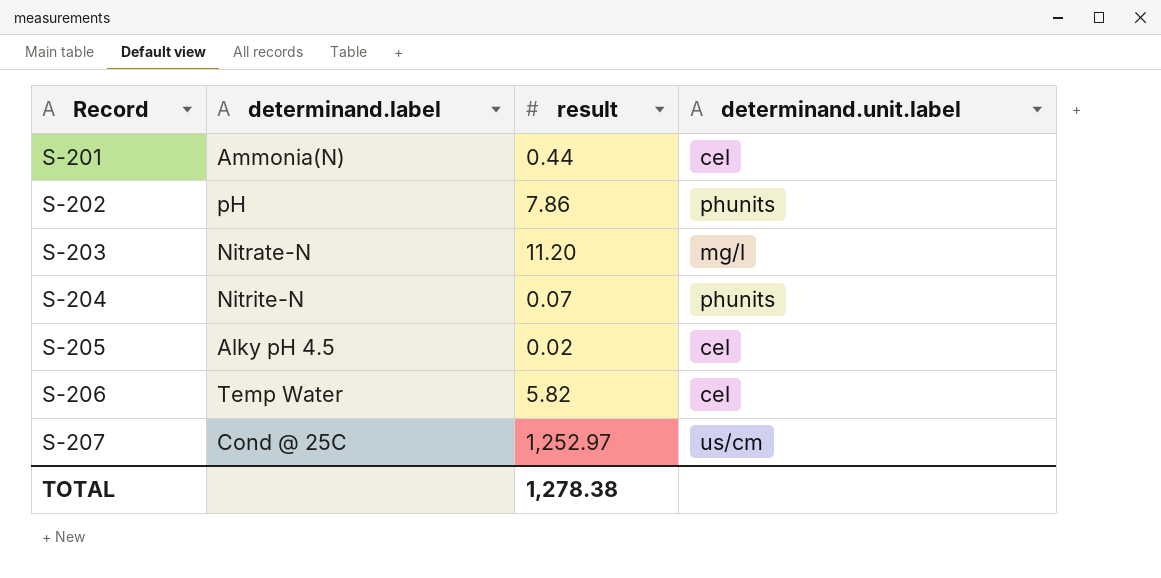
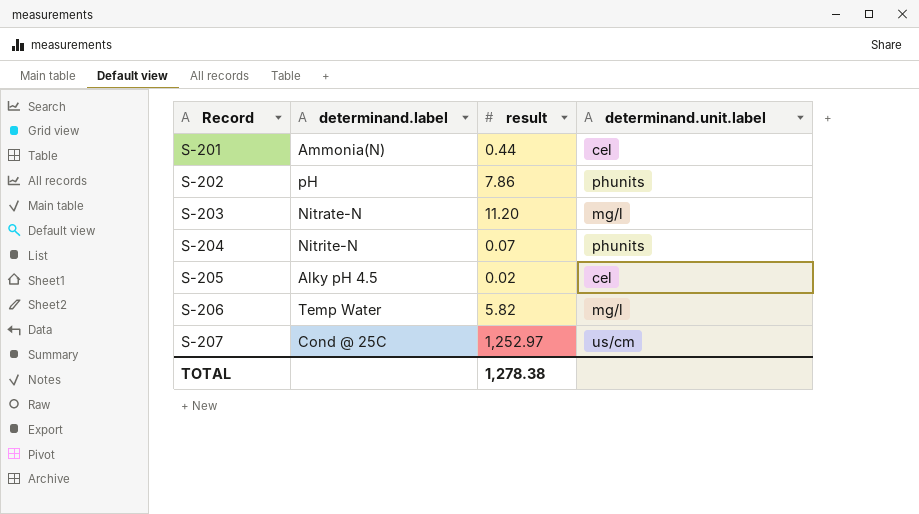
S-206 | determinand.unit.label: cel -> mg/l

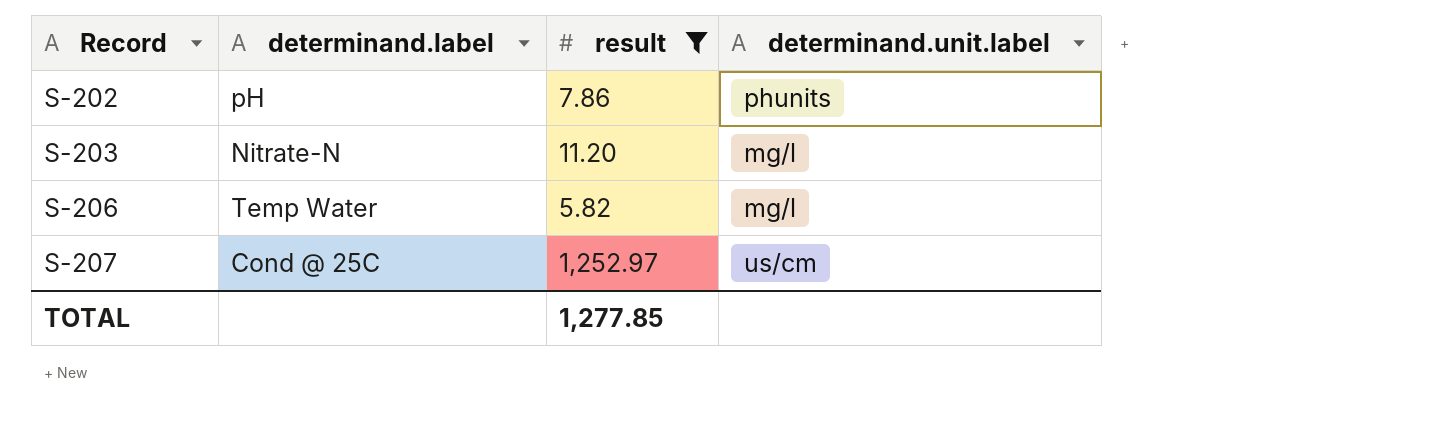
filter: none -> result >= 5.82
TOTAL | result: 1,278.38 -> 1,277.85

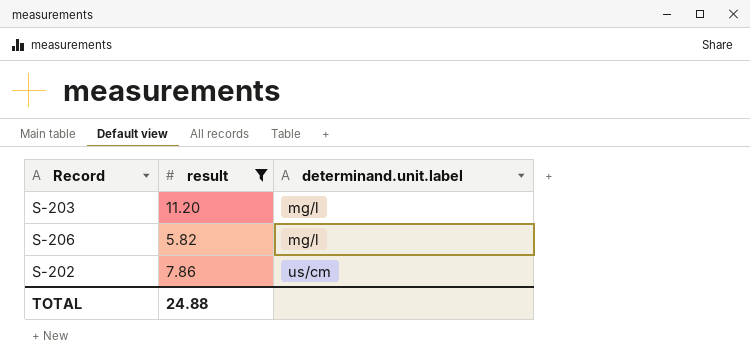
row order: Record ascending -> determinand.unit.label ascending
column determinand.label | position: 2 -> none
row S-207: Cond @ 25C | 1,252.97 | us/cm -> none
S-202 | determinand.unit.label: phunits -> us/cm
TOTAL | result: 1,277.85 -> 24.88

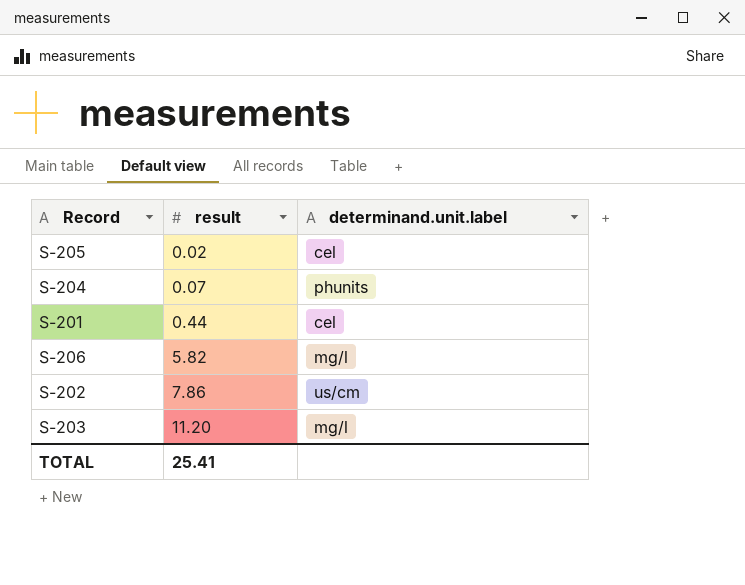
filter: result >= 5.82 -> none
row order: determinand.unit.label ascending -> result ascending
TOTAL | result: 24.88 -> 25.41

